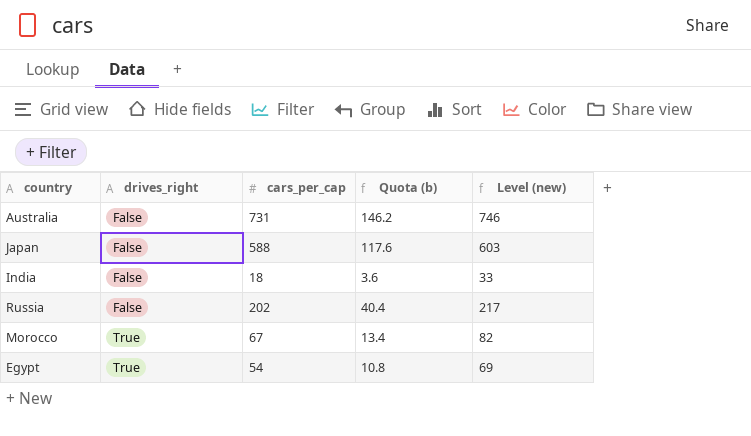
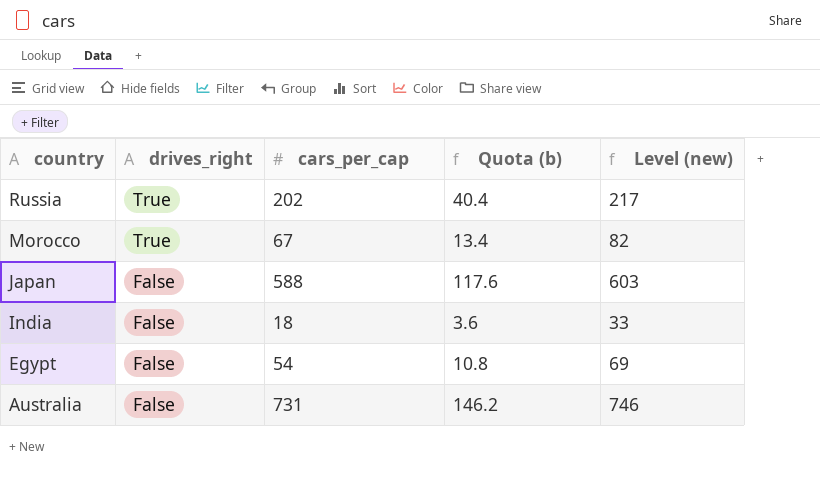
row order: drives_right ascending -> country descending
Russia | drives_right: False -> True
Egypt | drives_right: True -> False

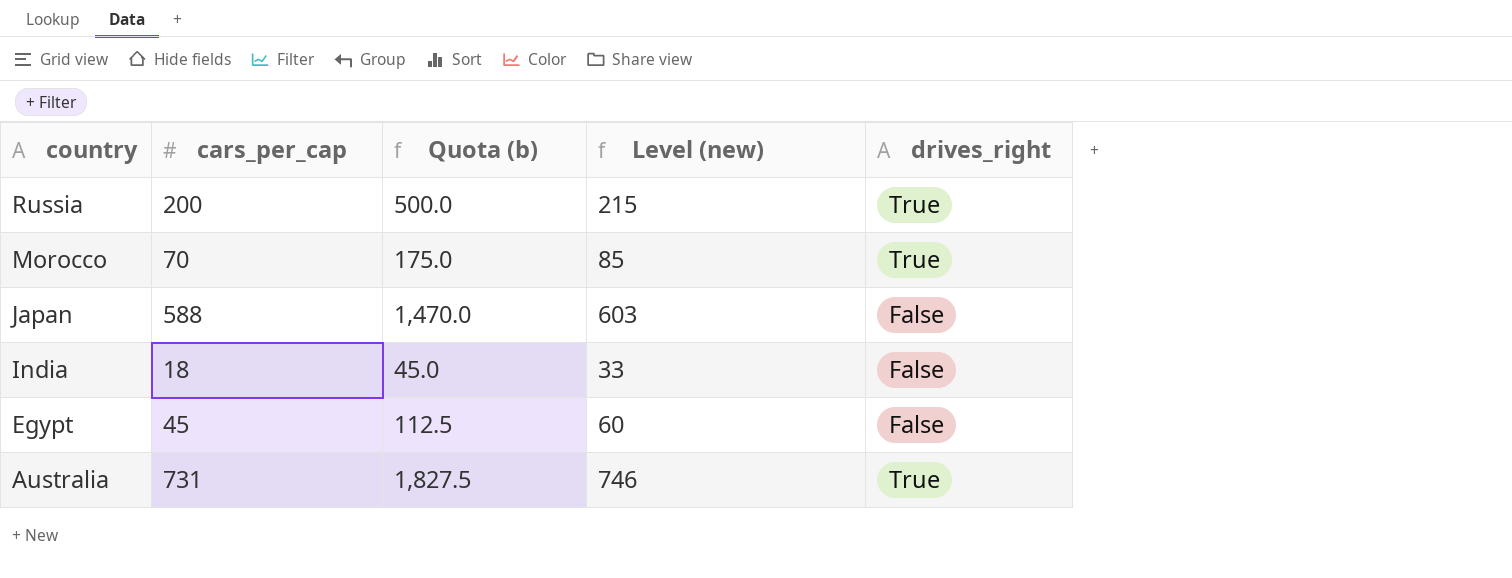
column Quota (b) | formula: [cars_per_cap] * 0.2 -> [cars_per_cap] * 2.5
column drives_right | position: 2 -> 5
Russia | cars_per_cap: 202 -> 200
Russia | Level (new): 217 -> 215
Morocco | cars_per_cap: 67 -> 70
Morocco | Level (new): 82 -> 85
Egypt | cars_per_cap: 54 -> 45
Egypt | Level (new): 69 -> 60
Australia | drives_right: False -> True

